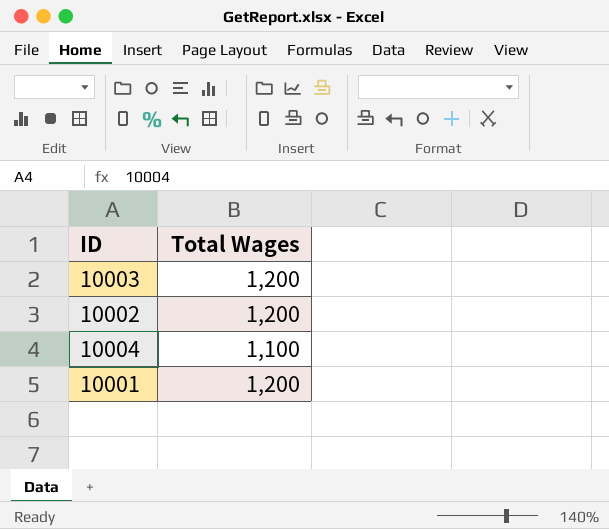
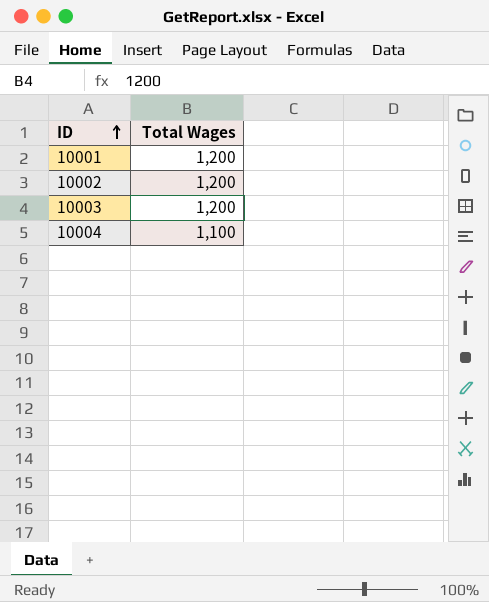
row order: none -> ID ascending

